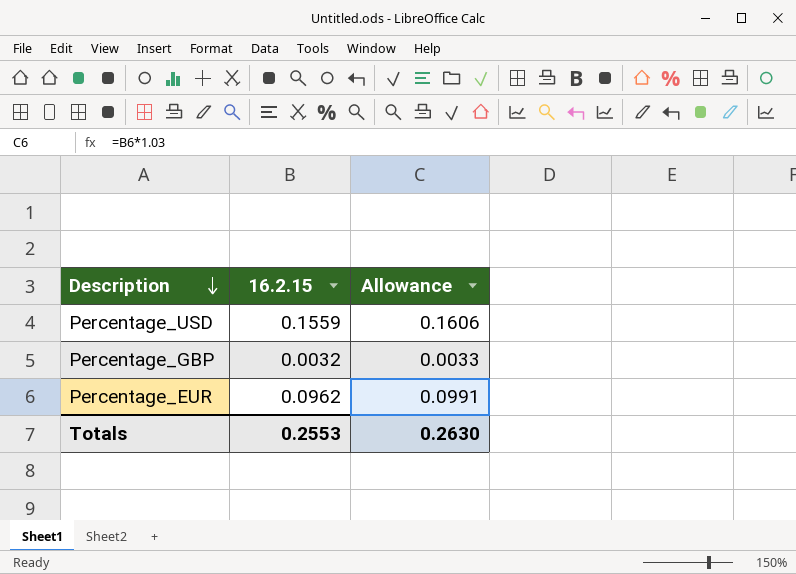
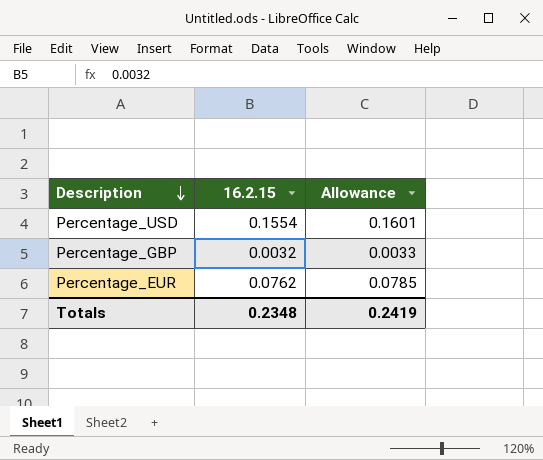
Percentage_USD | 16.2.15: 0.1559 -> 0.1554
Percentage_USD | Allowance: 0.1606 -> 0.1601
Percentage_EUR | 16.2.15: 0.0962 -> 0.0762
Percentage_EUR | Allowance: 0.0991 -> 0.0785
Totals | 16.2.15: 0.2553 -> 0.2348
Totals | Allowance: 0.2630 -> 0.2419

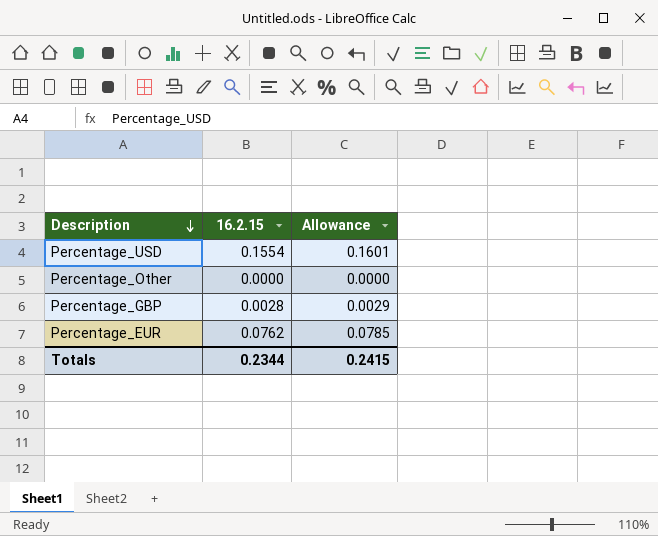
row Percentage_Other: none -> 0.0000 | 0.0000
Percentage_GBP | 16.2.15: 0.0032 -> 0.0028
Percentage_GBP | Allowance: 0.0033 -> 0.0029
Totals | 16.2.15: 0.2348 -> 0.2344
Totals | Allowance: 0.2419 -> 0.2415

